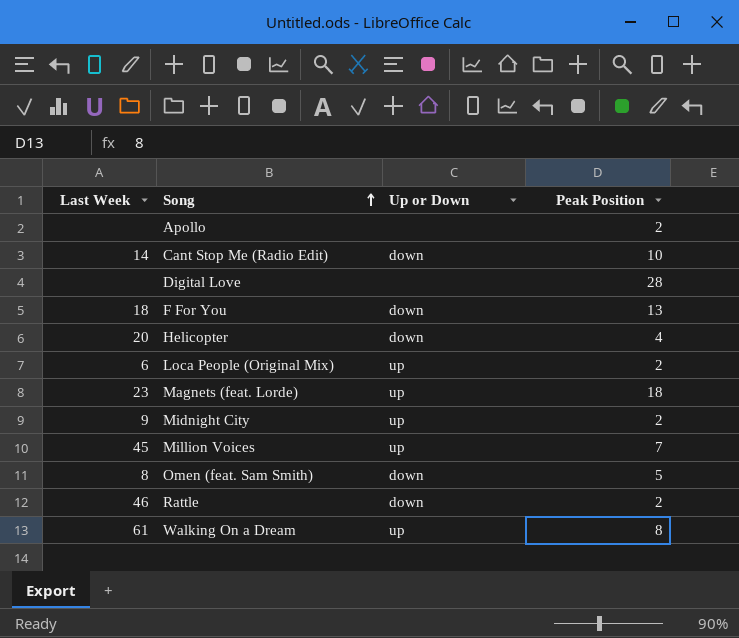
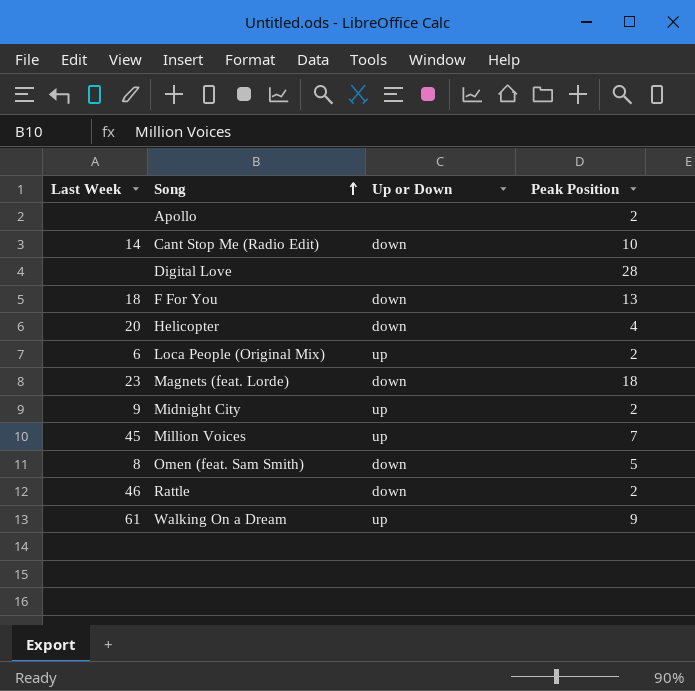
Magnets (feat. Lorde) | Up or Down: up -> down
Walking On a Dream | Peak Position: 8 -> 9

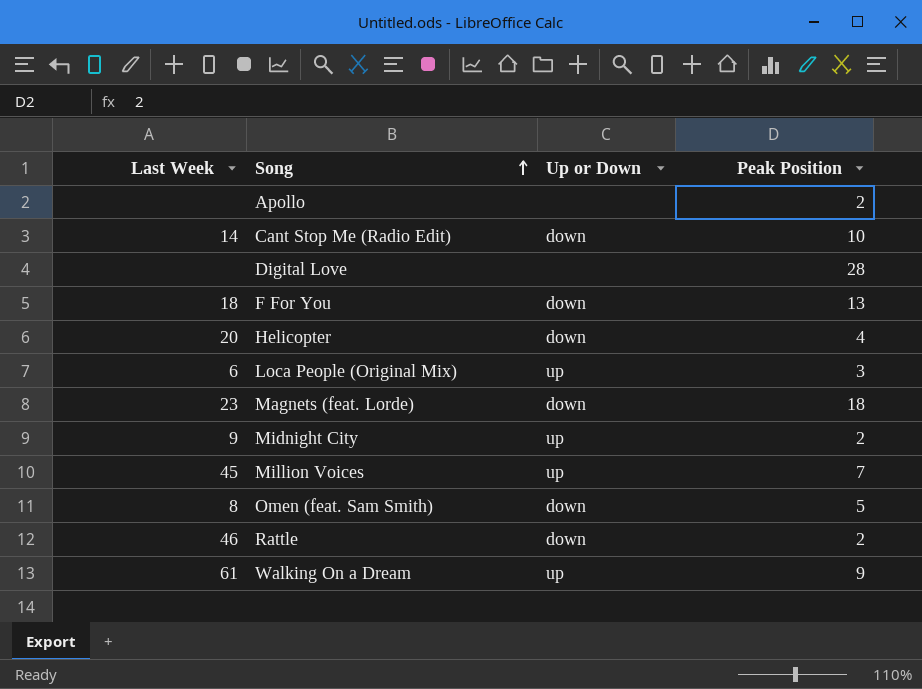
Loca People (Original Mix) | Peak Position: 2 -> 3

